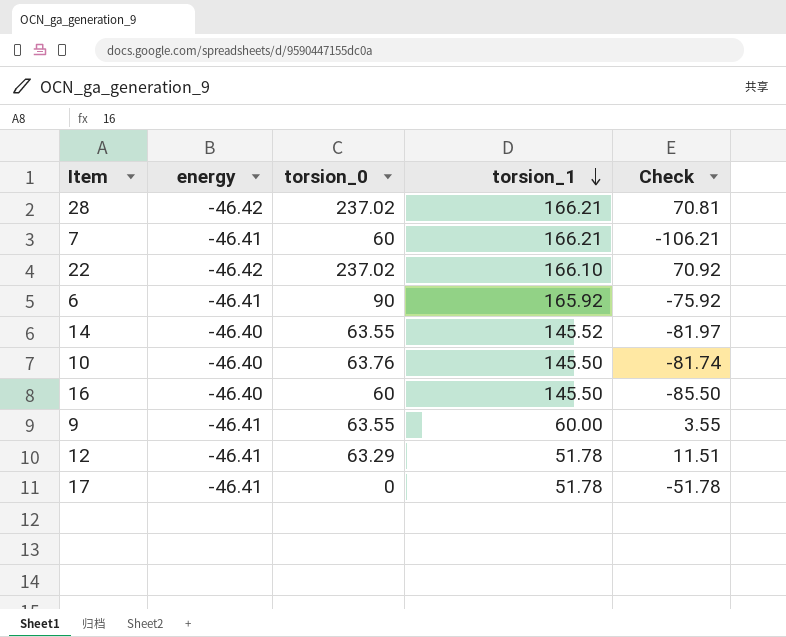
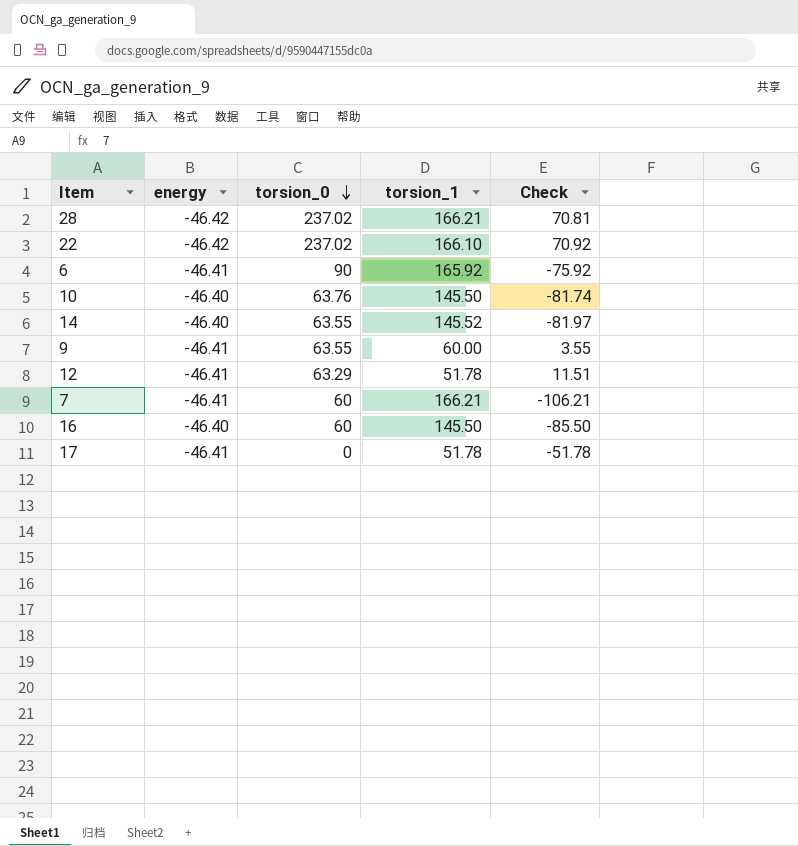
row order: torsion_1 descending -> torsion_0 descending

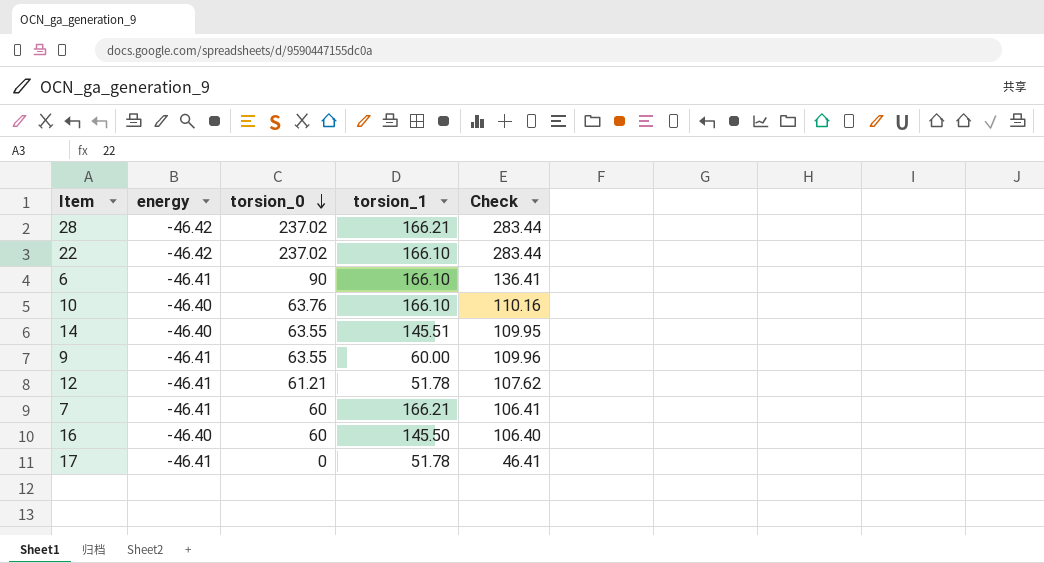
column Check | formula: [torsion_0] - [torsion_1] -> [torsion_0] - [energy]
6 | torsion_1: 165.92 -> 166.10
10 | torsion_1: 145.50 -> 166.10
14 | torsion_1: 145.52 -> 145.51
12 | torsion_0: 63.29 -> 61.21

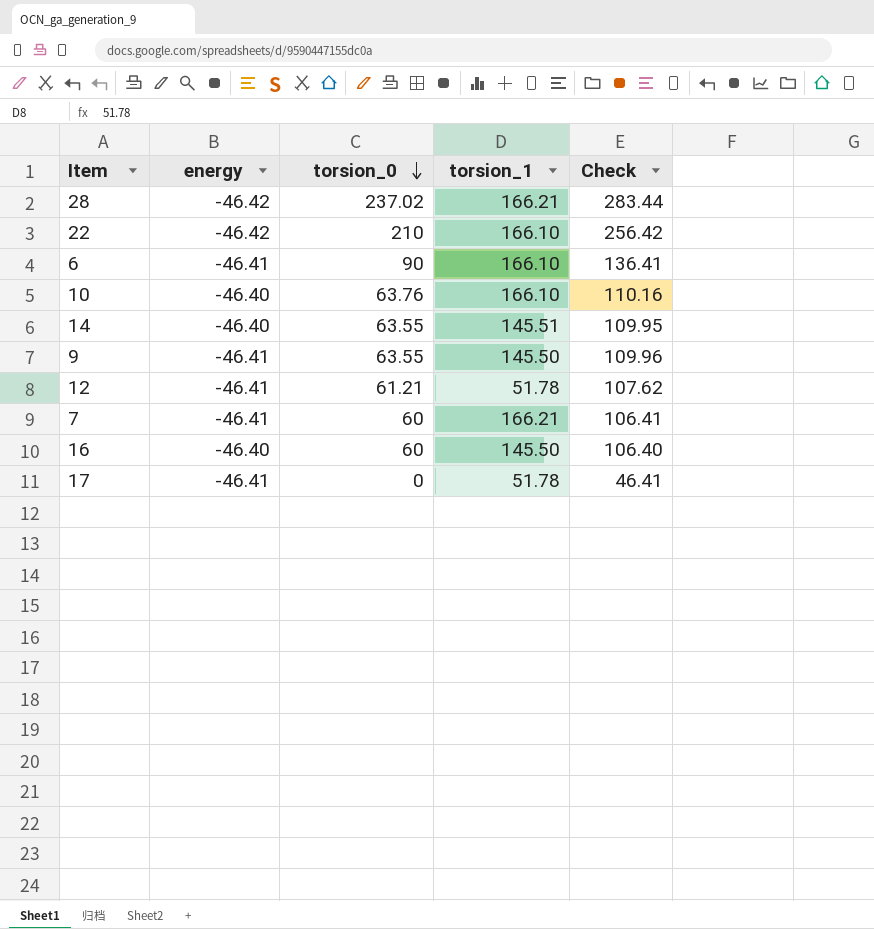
22 | torsion_0: 237.02 -> 210
22 | Check: 283.44 -> 256.42
9 | torsion_1: 60.00 -> 145.50

